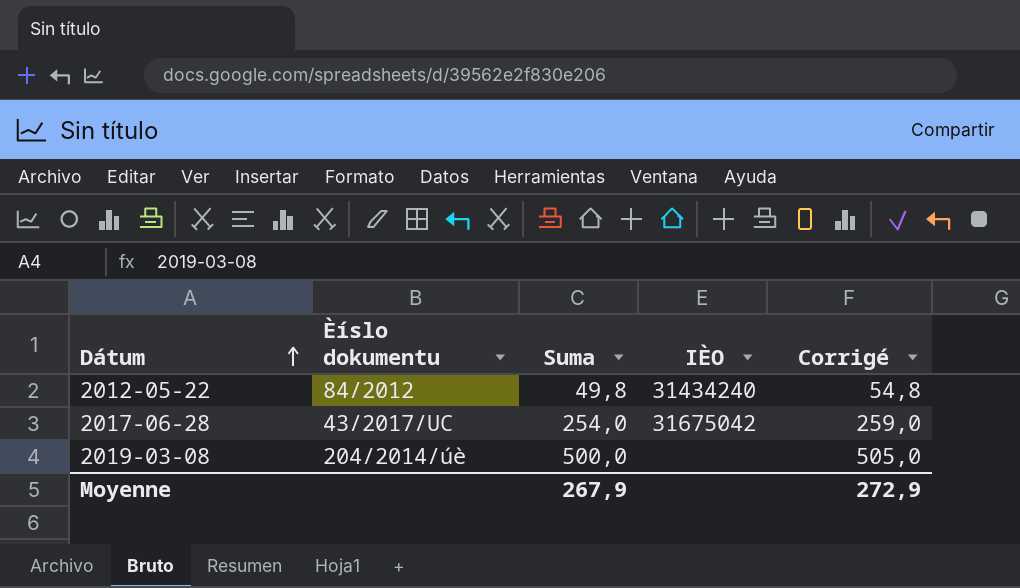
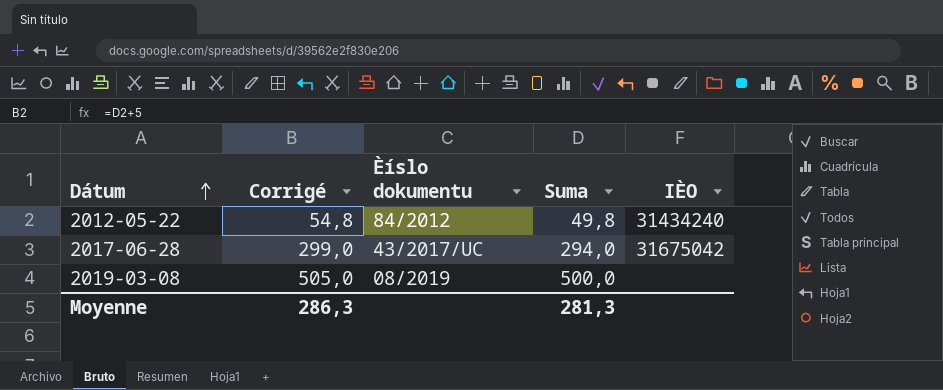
column Corrigé | position: 5 -> 2
2017-06-28 | Corrigé: 259,0 -> 299,0
2017-06-28 | Suma: 254,0 -> 294,0
2019-03-08 | Èíslo dokumentu: 204/2014/úè -> 08/2019
Moyenne | Corrigé: 272,9 -> 286,3
Moyenne | Suma: 267,9 -> 281,3

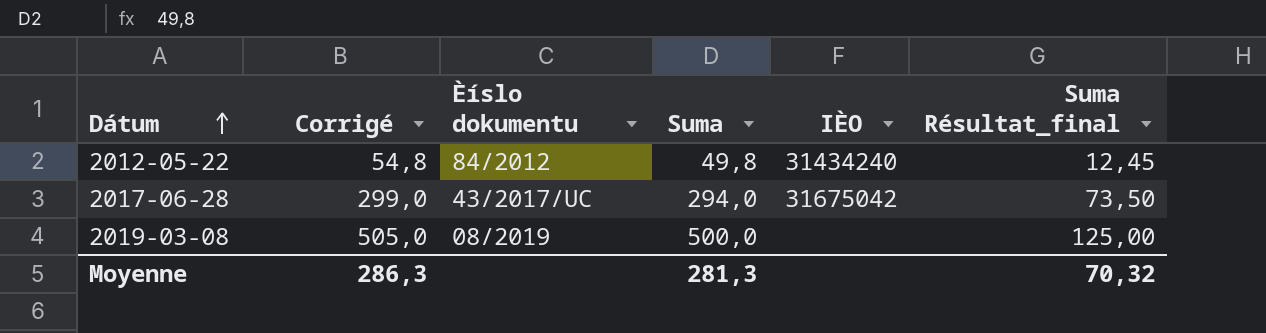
column Suma Résultat_final | formula: none -> [Suma] * 0,25

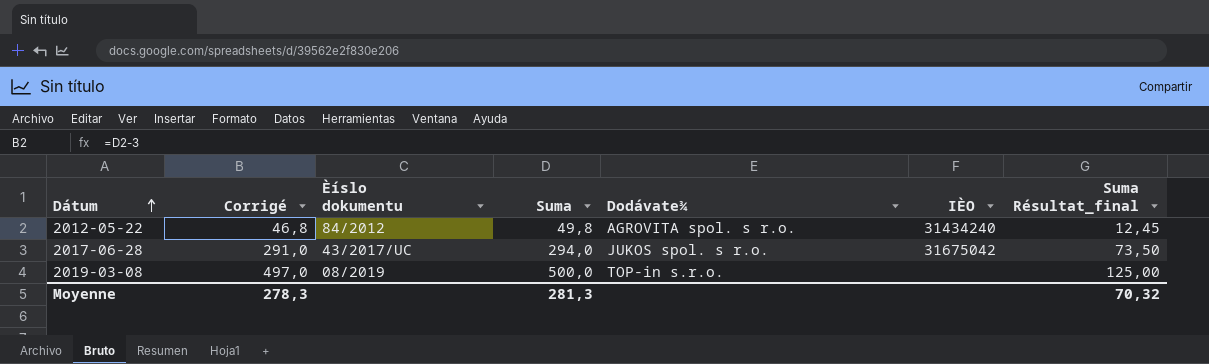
column Corrigé | formula: [Suma] + 5 -> [Suma] - 3
column Dodávate¾ | position: none -> 5
Moyenne | Corrigé: 286,3 -> 278,3

